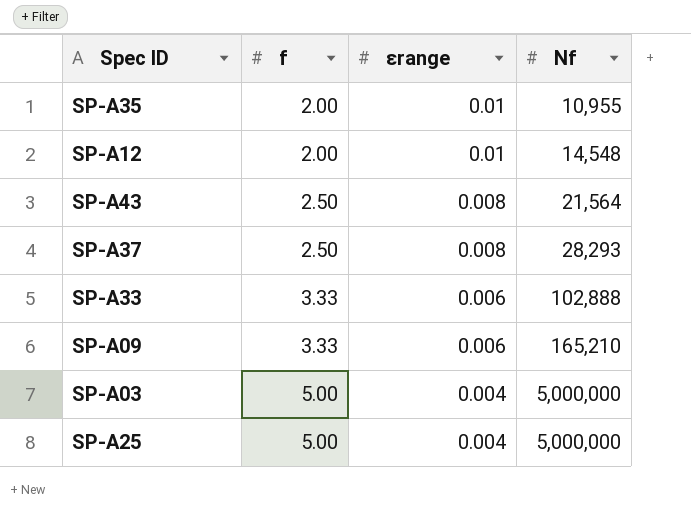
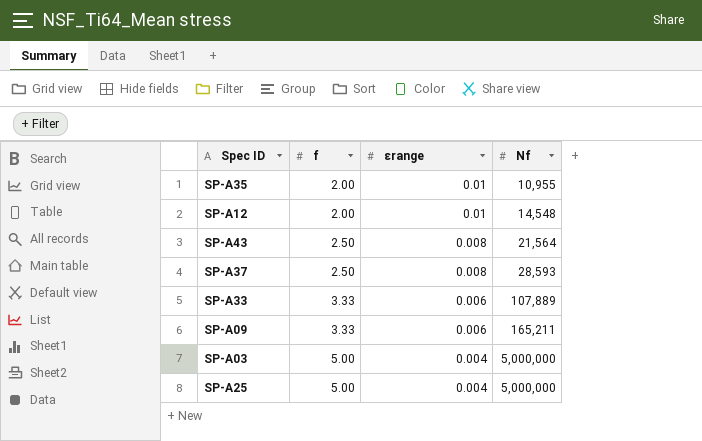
SP-A37 | Nf: 28,293 -> 28,593
SP-A33 | Nf: 102,888 -> 107,889
SP-A09 | Nf: 165,210 -> 165,211

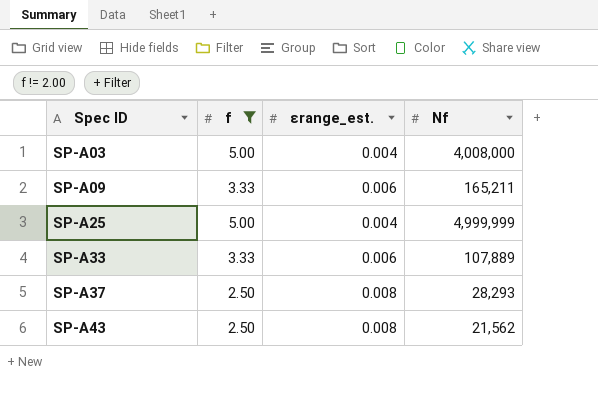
filter: none -> f != 2.00
row order: f ascending -> Spec ID ascending
column name: εrange -> εrange_est.
SP-A03 | Nf: 5,000,000 -> 4,008,000
SP-A25 | Nf: 5,000,000 -> 4,999,999
SP-A37 | Nf: 28,593 -> 28,293
SP-A43 | Nf: 21,564 -> 21,562

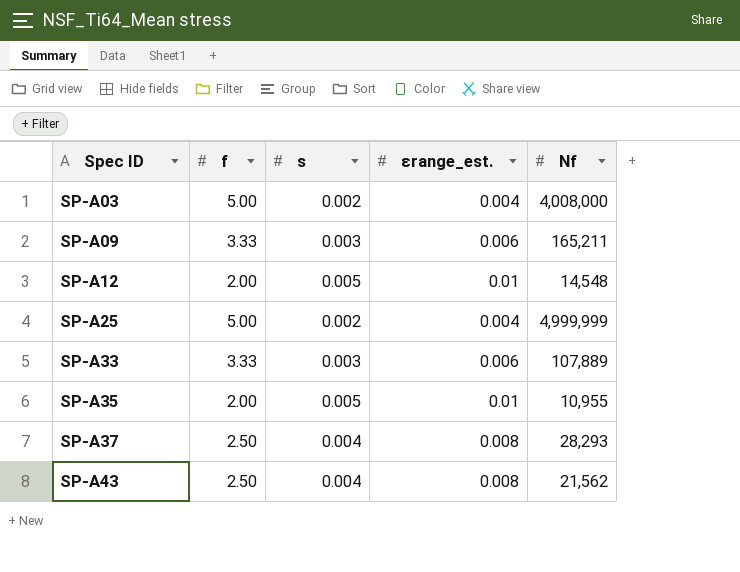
filter: f != 2.00 -> none
column s | position: none -> 3

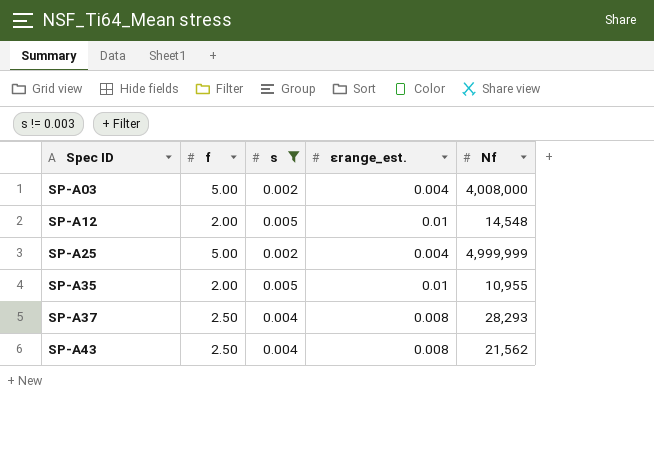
filter: none -> s != 0.003

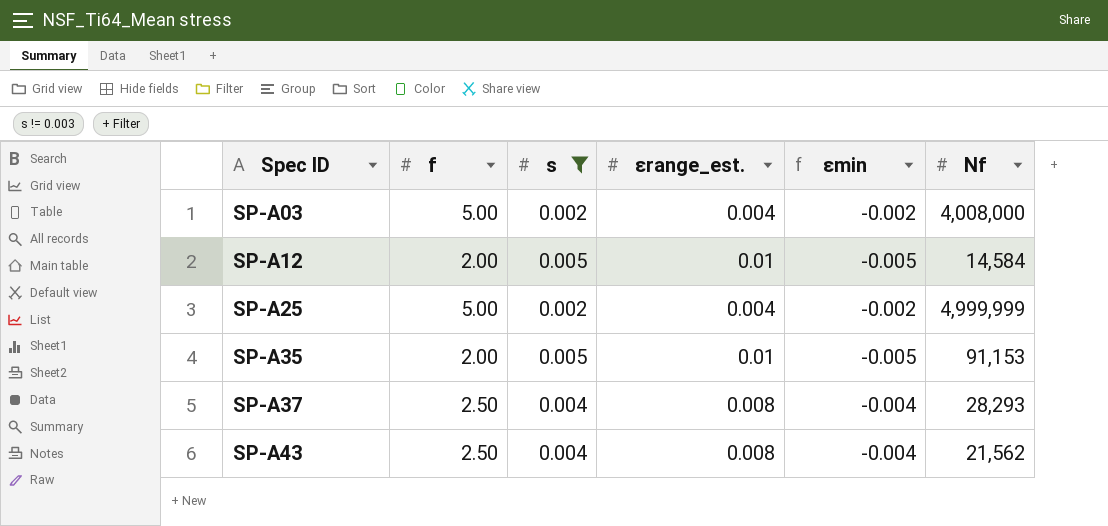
column εmin | formula: none -> [s] - [εrange_est.]
SP-A12 | Nf: 14,548 -> 14,584
SP-A35 | Nf: 10,955 -> 91,153

